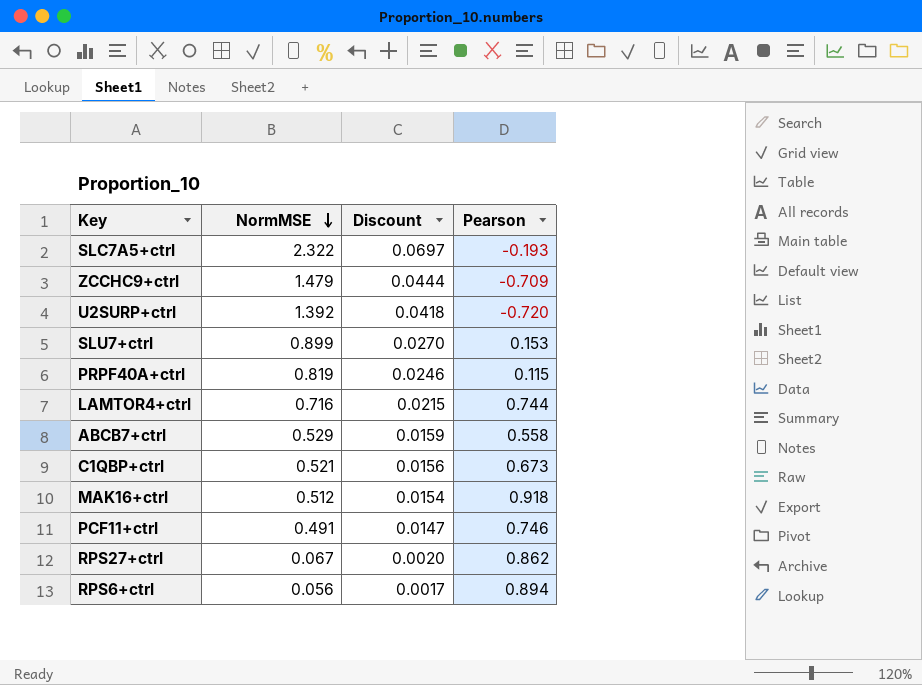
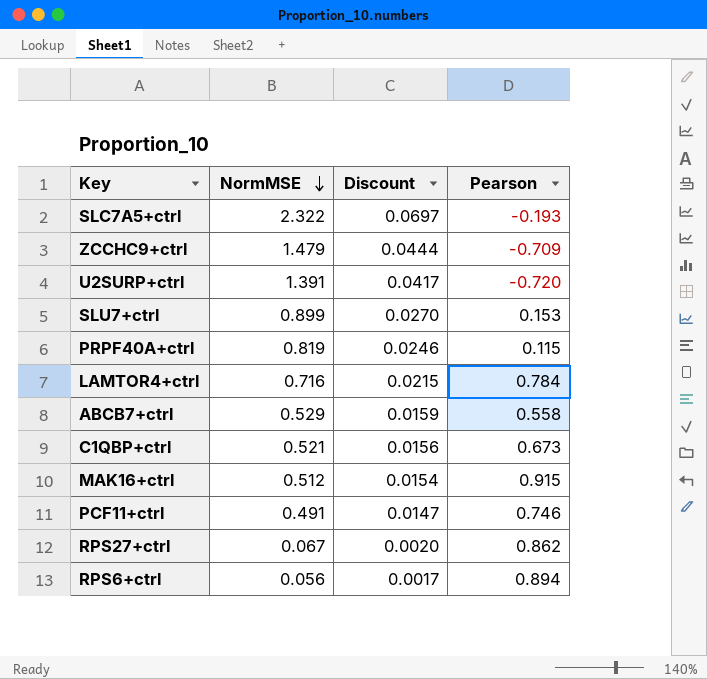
U2SURP+ctrl | NormMSE: 1.392 -> 1.391
U2SURP+ctrl | Discount: 0.0418 -> 0.0417
LAMTOR4+ctrl | Pearson: 0.744 -> 0.784
MAK16+ctrl | Pearson: 0.918 -> 0.915

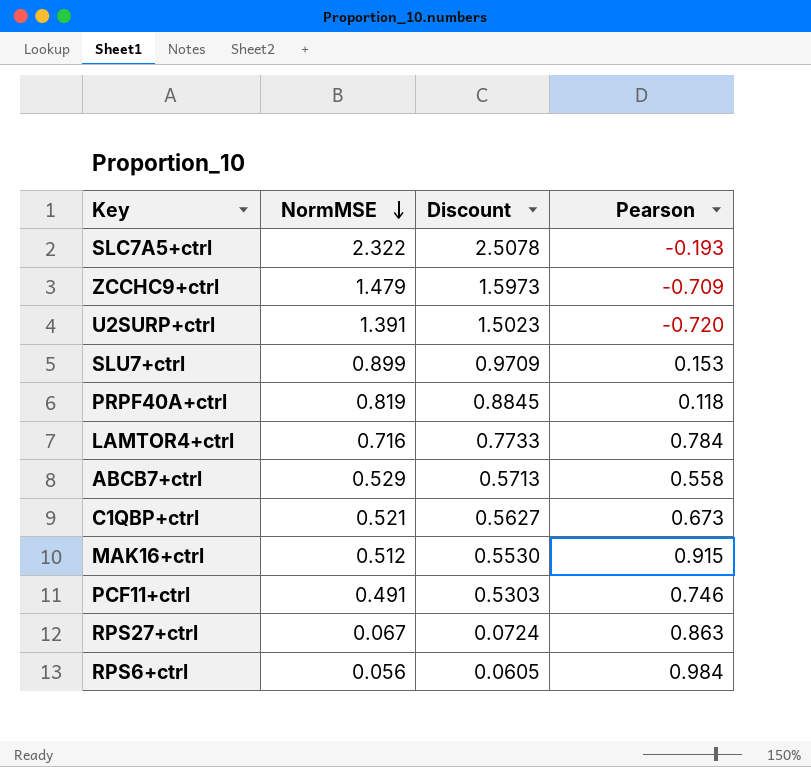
column Discount | formula: [NormMSE] * 0.03 -> [NormMSE] * 1.08
PRPF40A+ctrl | Pearson: 0.115 -> 0.118
RPS27+ctrl | Pearson: 0.862 -> 0.863
RPS6+ctrl | Pearson: 0.894 -> 0.984

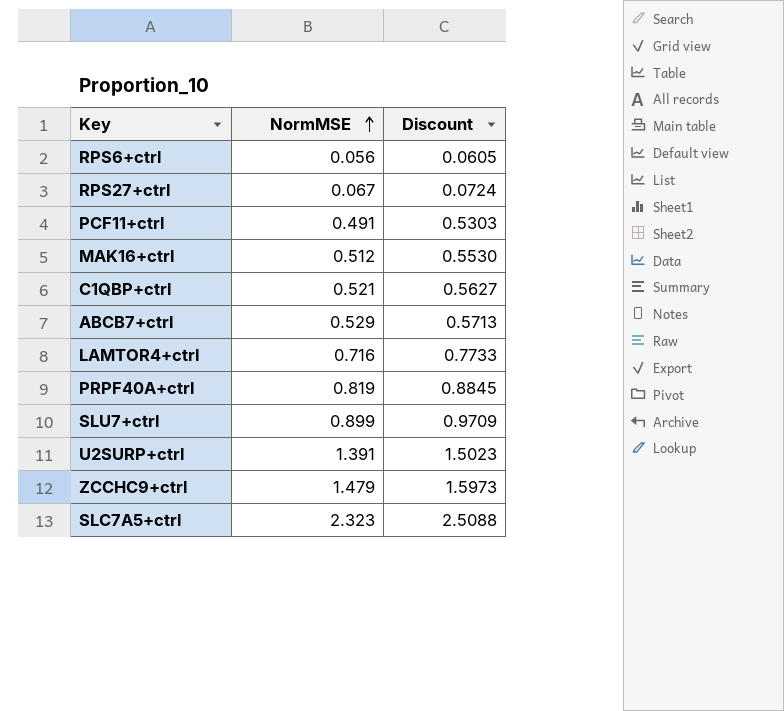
row order: NormMSE descending -> NormMSE ascending
column Pearson | position: 4 -> none
SLC7A5+ctrl | NormMSE: 2.322 -> 2.323
SLC7A5+ctrl | Discount: 2.5078 -> 2.5088

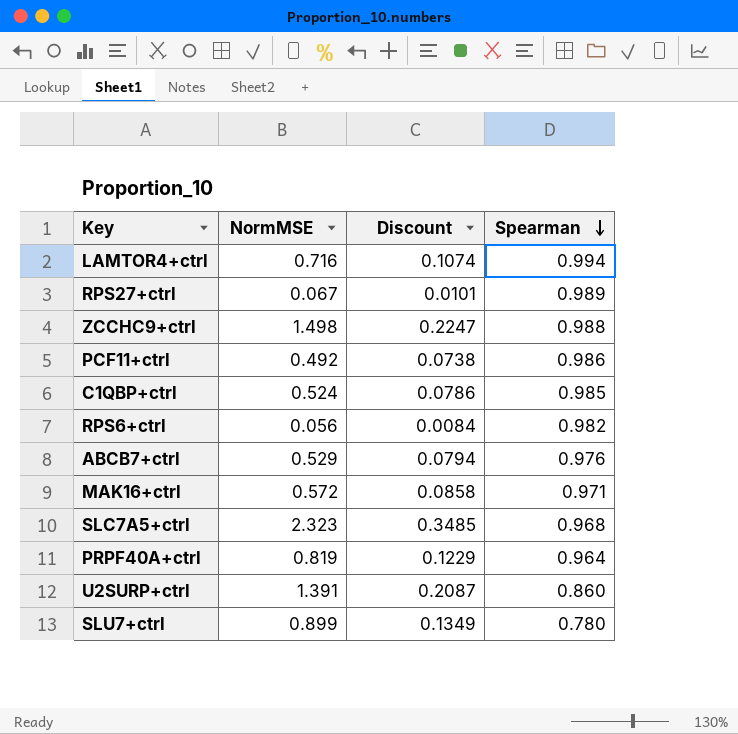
row order: NormMSE ascending -> Spearman descending
column Discount | formula: [NormMSE] * 1.08 -> [NormMSE] * 0.15
column Spearman | position: none -> 4
ZCCHC9+ctrl | NormMSE: 1.479 -> 1.498
PCF11+ctrl | NormMSE: 0.491 -> 0.492
C1QBP+ctrl | NormMSE: 0.521 -> 0.524
MAK16+ctrl | NormMSE: 0.512 -> 0.572

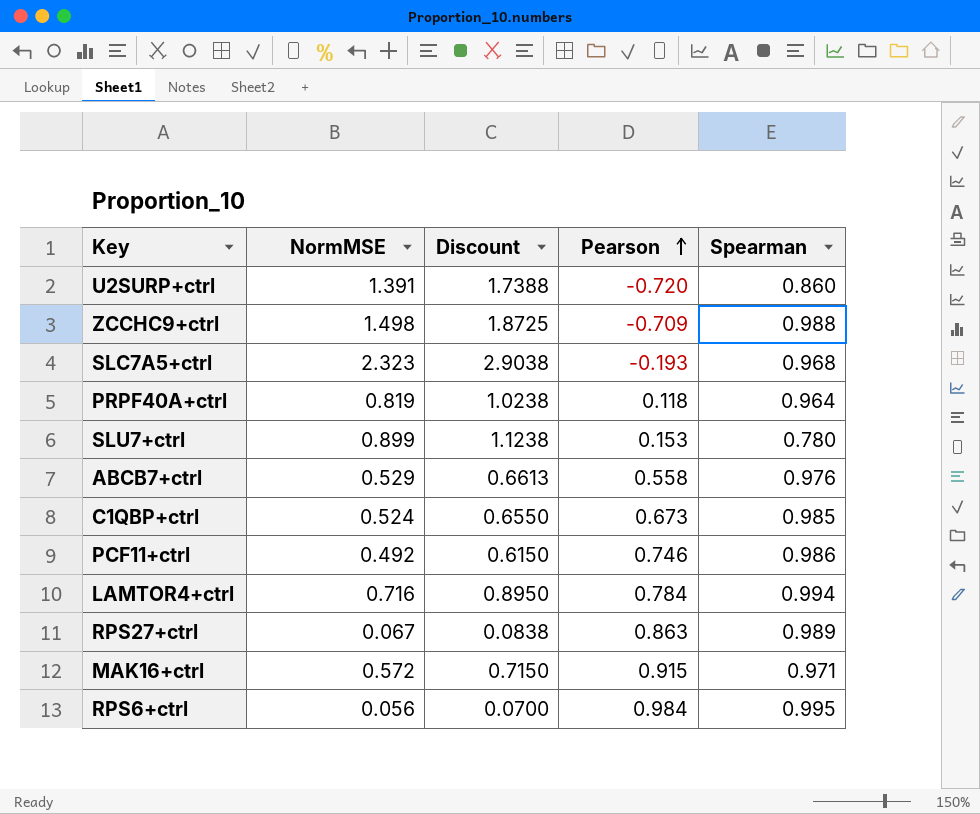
row order: Spearman descending -> Pearson ascending
column Discount | formula: [NormMSE] * 0.15 -> [NormMSE] * 1.25
column Pearson | position: none -> 4
RPS6+ctrl | Spearman: 0.982 -> 0.995

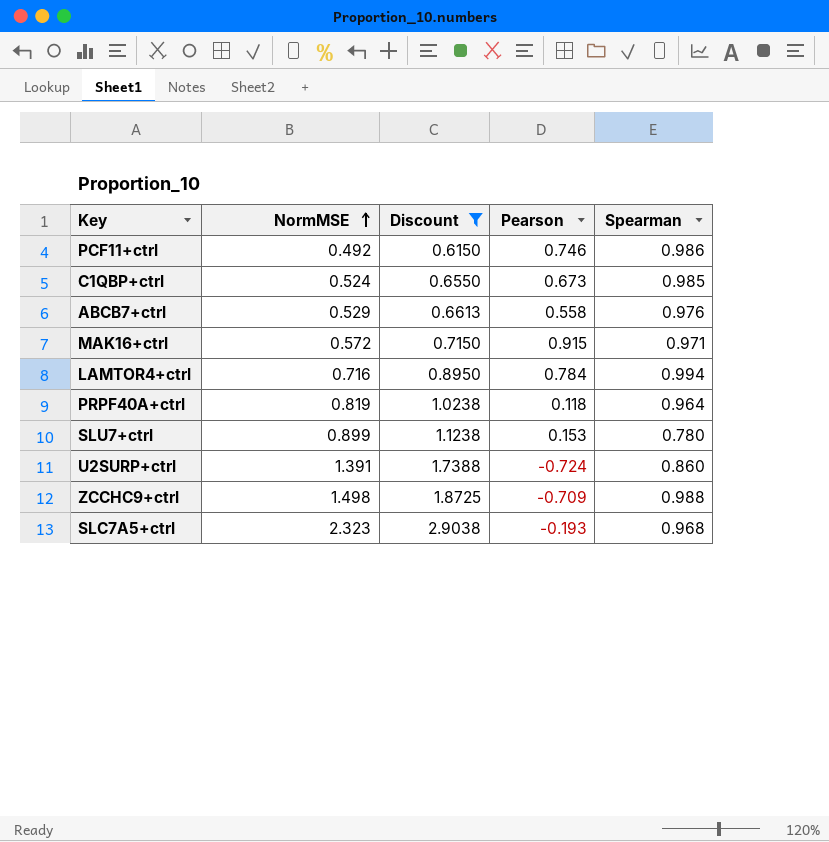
filter: none -> Discount >= 0.6150
row order: Pearson ascending -> NormMSE ascending
U2SURP+ctrl | Pearson: -0.720 -> -0.724

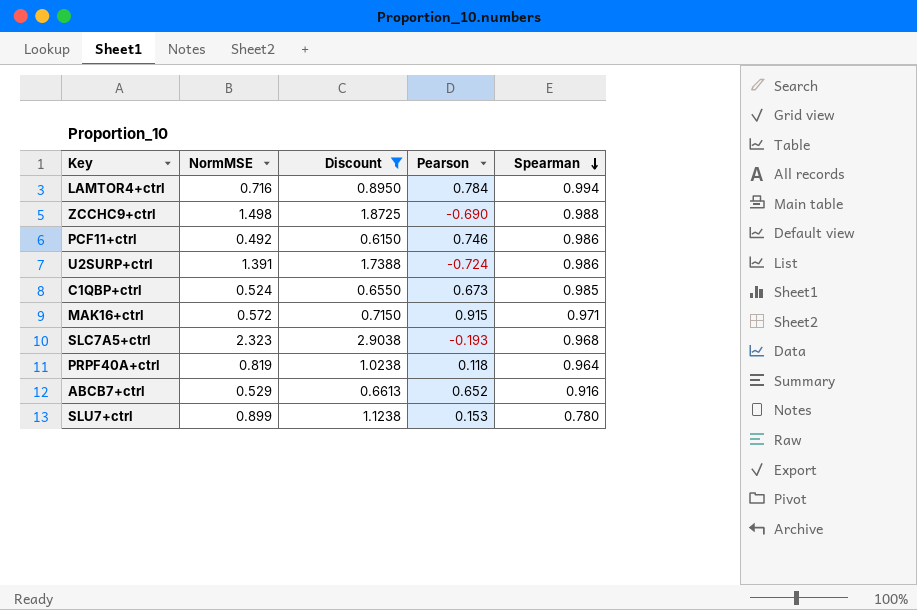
row order: NormMSE ascending -> Spearman descending
ZCCHC9+ctrl | Pearson: -0.709 -> -0.690
U2SURP+ctrl | Spearman: 0.860 -> 0.986
ABCB7+ctrl | Pearson: 0.558 -> 0.652
ABCB7+ctrl | Spearman: 0.976 -> 0.916

